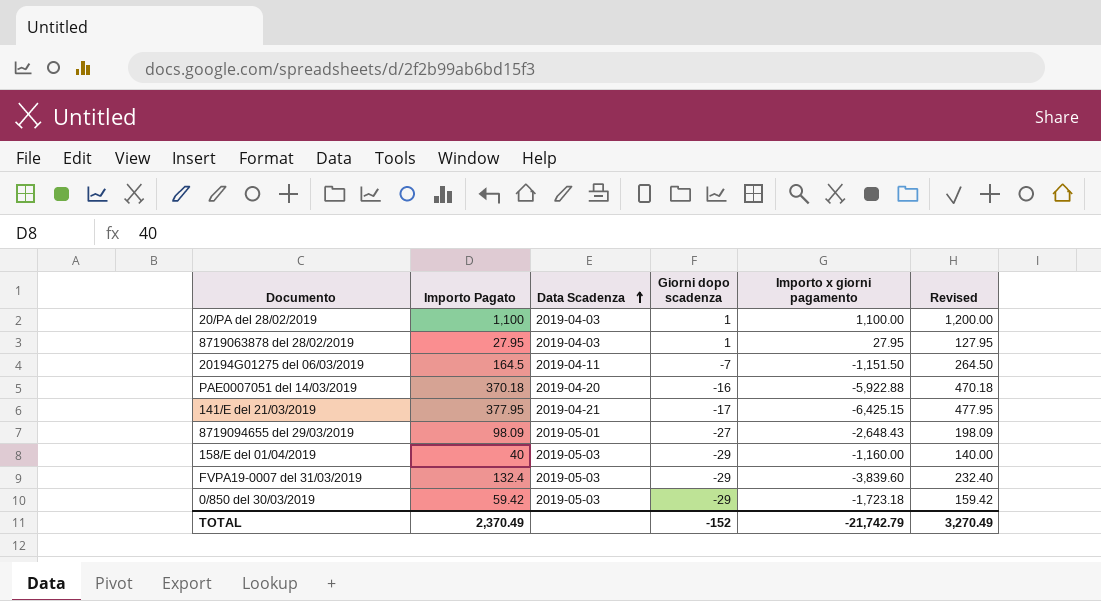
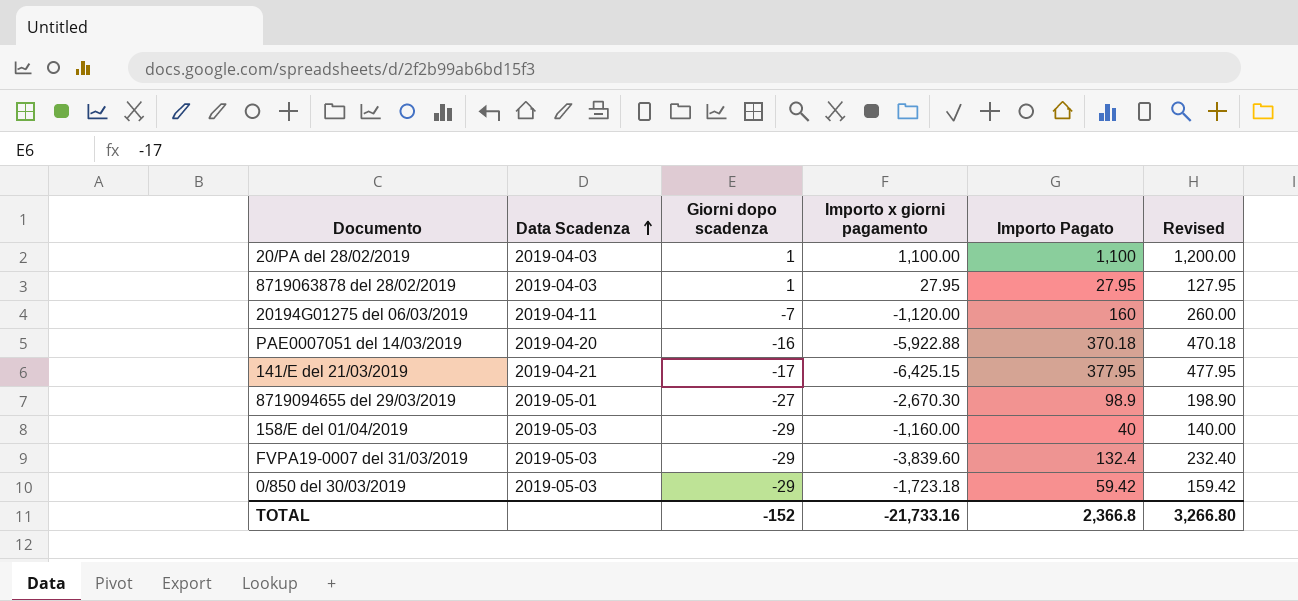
column Importo Pagato | position: 2 -> 5
20194G01275 del 06/03/2019 | Importo x giorni pagamento: -1,151.50 -> -1,120.00
20194G01275 del 06/03/2019 | Importo Pagato: 164.5 -> 160
20194G01275 del 06/03/2019 | Revised: 264.50 -> 260.00
8719094655 del 29/03/2019 | Importo x giorni pagamento: -2,648.43 -> -2,670.30
8719094655 del 29/03/2019 | Importo Pagato: 98.09 -> 98.9
8719094655 del 29/03/2019 | Revised: 198.09 -> 198.90
TOTAL | Importo x giorni pagamento: -21,742.79 -> -21,733.16
TOTAL | Importo Pagato: 2,370.49 -> 2,366.8
TOTAL | Revised: 3,270.49 -> 3,266.80

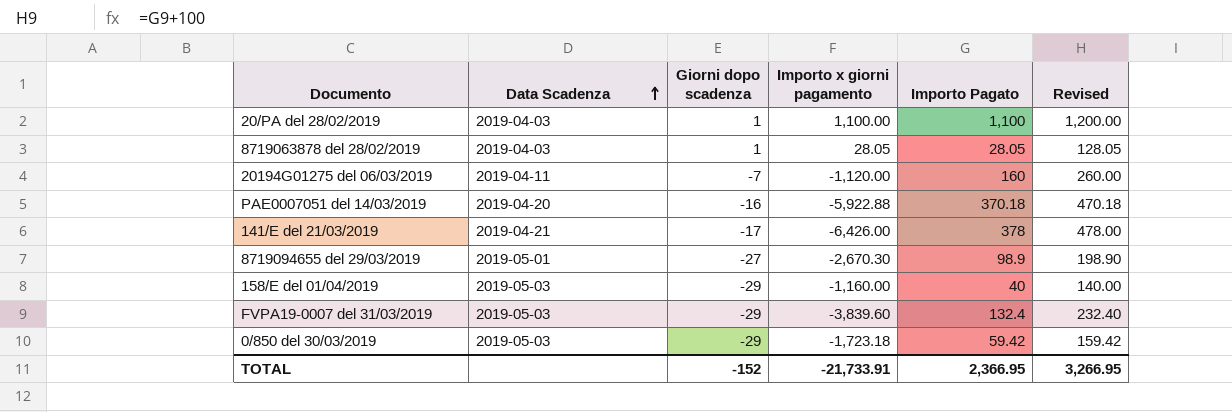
8719063878 del 28/02/2019 | Importo x giorni pagamento: 27.95 -> 28.05
8719063878 del 28/02/2019 | Importo Pagato: 27.95 -> 28.05
8719063878 del 28/02/2019 | Revised: 127.95 -> 128.05
141/E del 21/03/2019 | Importo x giorni pagamento: -6,425.15 -> -6,426.00
141/E del 21/03/2019 | Importo Pagato: 377.95 -> 378
141/E del 21/03/2019 | Revised: 477.95 -> 478.00
TOTAL | Importo x giorni pagamento: -21,733.16 -> -21,733.91
TOTAL | Importo Pagato: 2,366.8 -> 2,366.95
TOTAL | Revised: 3,266.80 -> 3,266.95

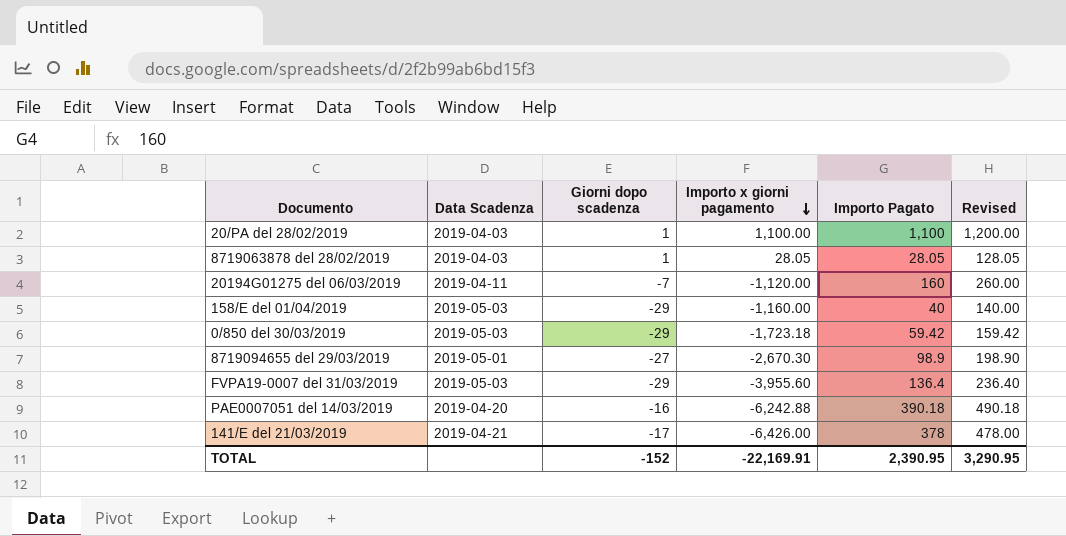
row order: Data Scadenza ascending -> Importo x giorni pagamento descending
FVPA19-0007 del 31/03/2019 | Importo x giorni pagamento: -3,839.60 -> -3,955.60
FVPA19-0007 del 31/03/2019 | Importo Pagato: 132.4 -> 136.4
FVPA19-0007 del 31/03/2019 | Revised: 232.40 -> 236.40
PAE0007051 del 14/03/2019 | Importo x giorni pagamento: -5,922.88 -> -6,242.88
PAE0007051 del 14/03/2019 | Importo Pagato: 370.18 -> 390.18
PAE0007051 del 14/03/2019 | Revised: 470.18 -> 490.18
TOTAL | Importo x giorni pagamento: -21,733.91 -> -22,169.91
TOTAL | Importo Pagato: 2,366.95 -> 2,390.95
TOTAL | Revised: 3,266.95 -> 3,290.95

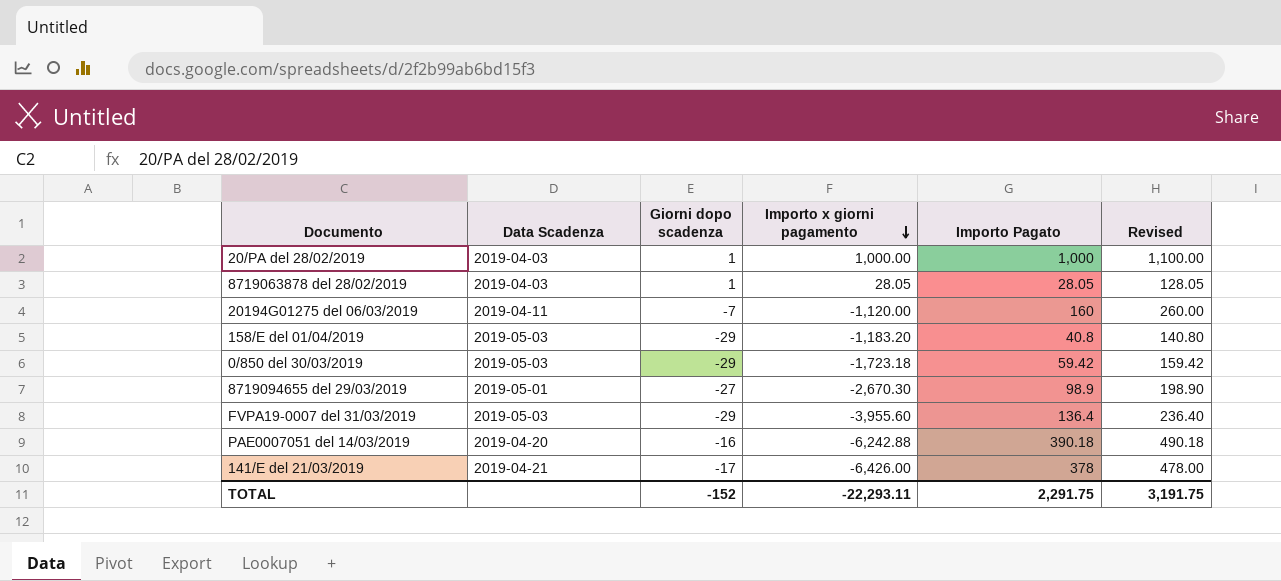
20/PA del 28/02/2019 | Importo x giorni pagamento: 1,100.00 -> 1,000.00
20/PA del 28/02/2019 | Importo Pagato: 1,100 -> 1,000
20/PA del 28/02/2019 | Revised: 1,200.00 -> 1,100.00
158/E del 01/04/2019 | Importo x giorni pagamento: -1,160.00 -> -1,183.20
158/E del 01/04/2019 | Importo Pagato: 40 -> 40.8
158/E del 01/04/2019 | Revised: 140.00 -> 140.80
TOTAL | Importo x giorni pagamento: -22,169.91 -> -22,293.11
TOTAL | Importo Pagato: 2,390.95 -> 2,291.75
TOTAL | Revised: 3,290.95 -> 3,191.75

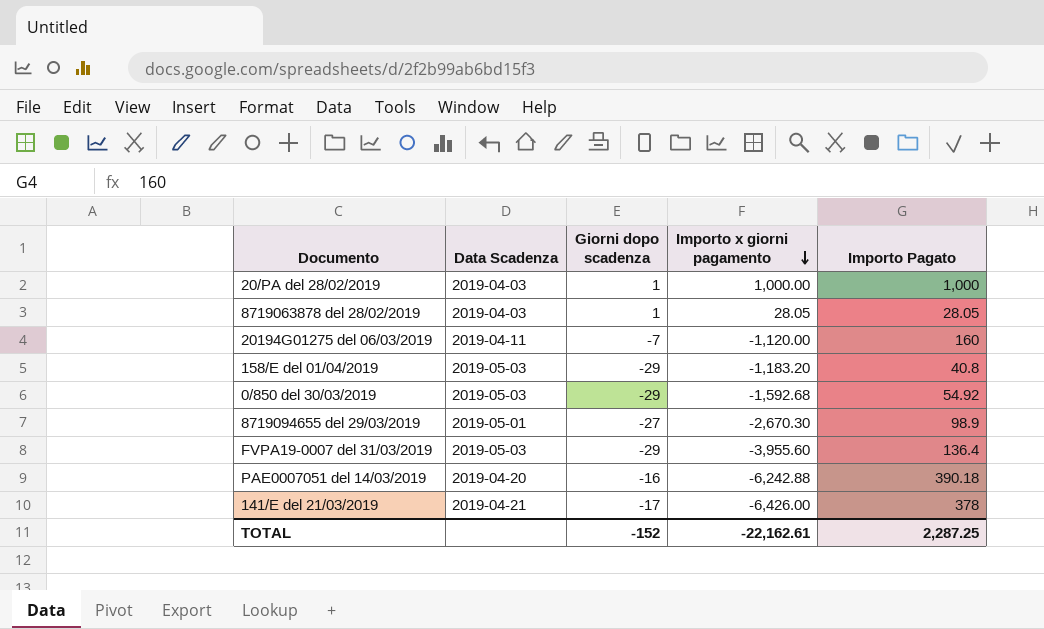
column Revised | formula: [Importo Pagato] + 100 -> none
0/850 del 30/03/2019 | Importo x giorni pagamento: -1,723.18 -> -1,592.68
0/850 del 30/03/2019 | Importo Pagato: 59.42 -> 54.92
TOTAL | Importo x giorni pagamento: -22,293.11 -> -22,162.61
TOTAL | Importo Pagato: 2,291.75 -> 2,287.25

